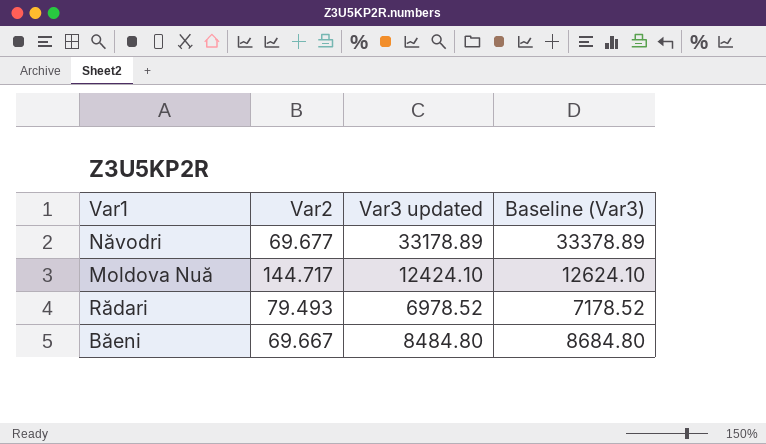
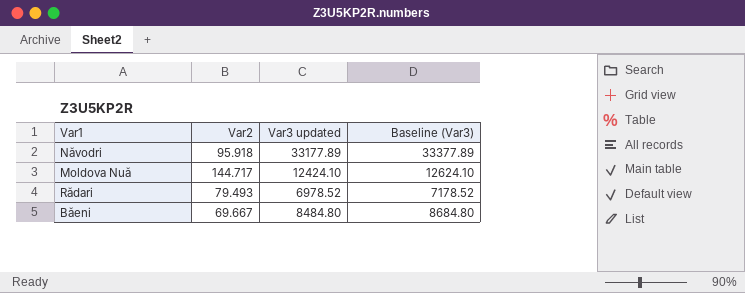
Năvodri | Var2: 69.677 -> 95.918
Năvodri | Var3 updated: 33178.89 -> 33177.89
Năvodri | Baseline (Var3): 33378.89 -> 33377.89

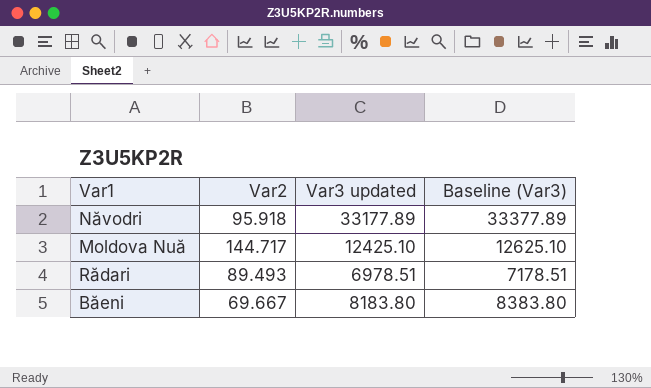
Moldova Nuă | Var3 updated: 12424.10 -> 12425.10
Moldova Nuă | Baseline (Var3): 12624.10 -> 12625.10
Rădari | Var2: 79.493 -> 89.493
Rădari | Var3 updated: 6978.52 -> 6978.51
Rădari | Baseline (Var3): 7178.52 -> 7178.51
Băeni | Var3 updated: 8484.80 -> 8183.80
Băeni | Baseline (Var3): 8684.80 -> 8383.80

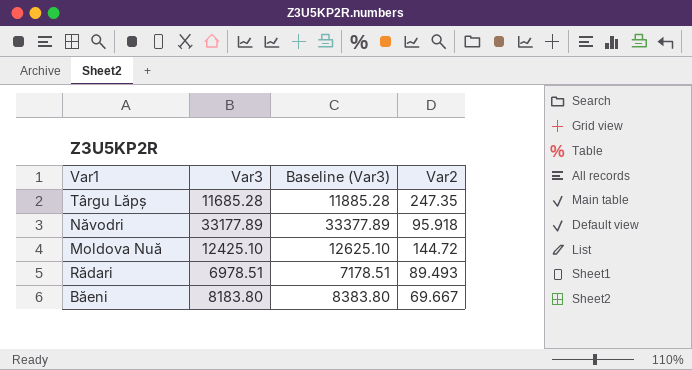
column name: Var3 updated -> Var3
column Var2 | position: 2 -> 4
row Târgu Lăpș: none -> 11685.28 | 11885.28 | 247.35
Moldova Nuă | Var2: 144.717 -> 144.72

